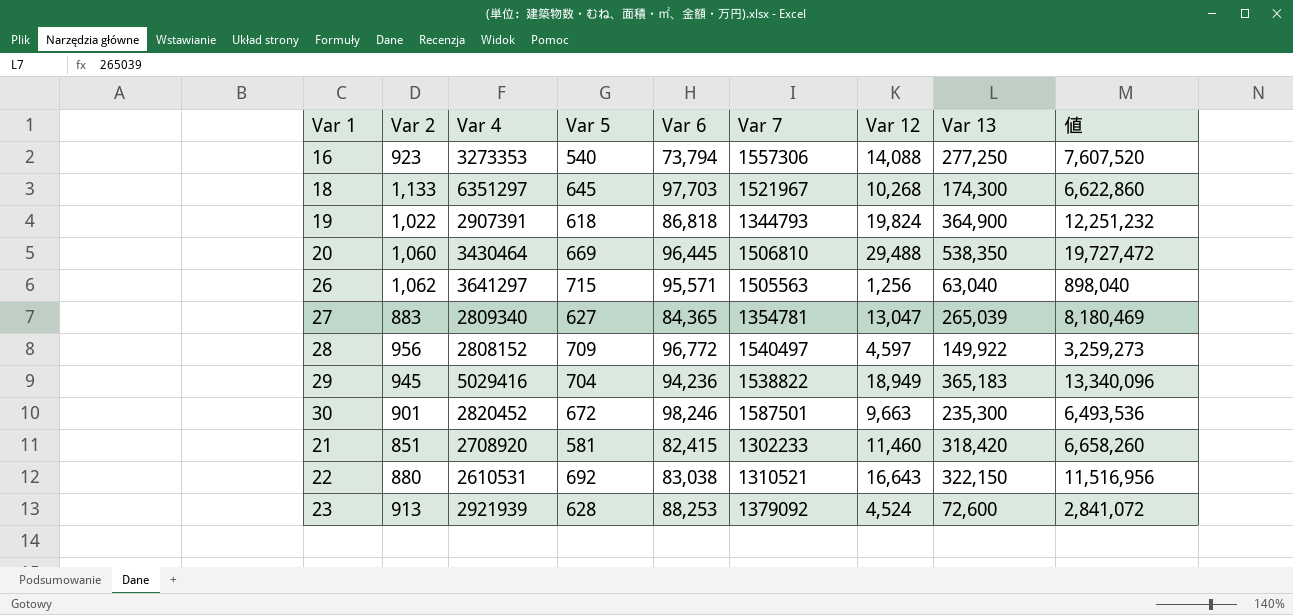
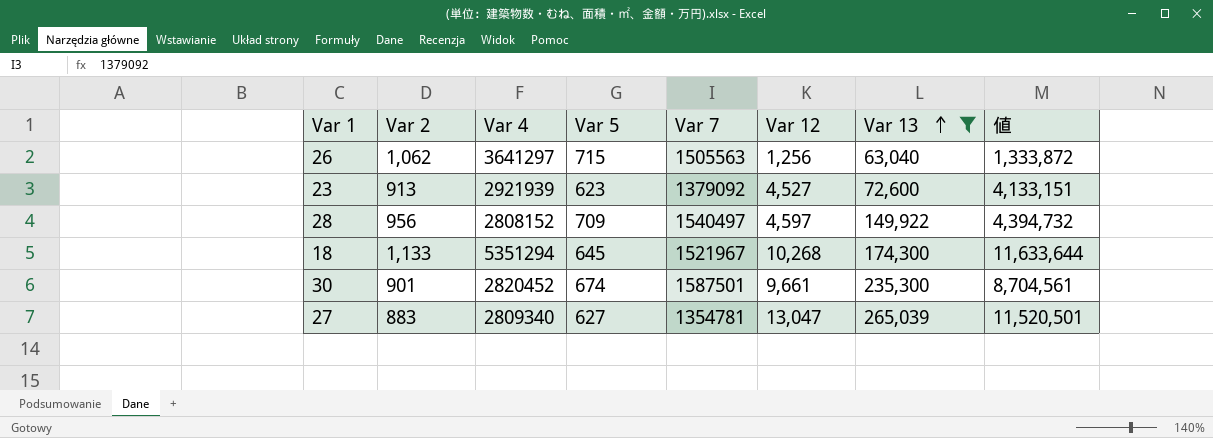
filter: none -> Var 13 <= 265,039
row order: none -> Var 13 ascending
column Var 6 | position: 5 -> none
column 値 | formula: [Var 5] * [Var 12] -> [Var 2] * [Var 12]
23 | Var 5: 628 -> 623
23 | Var 12: 4,524 -> 4,527
18 | Var 4: 6351297 -> 5351294
30 | Var 5: 672 -> 674
30 | Var 12: 9,663 -> 9,661

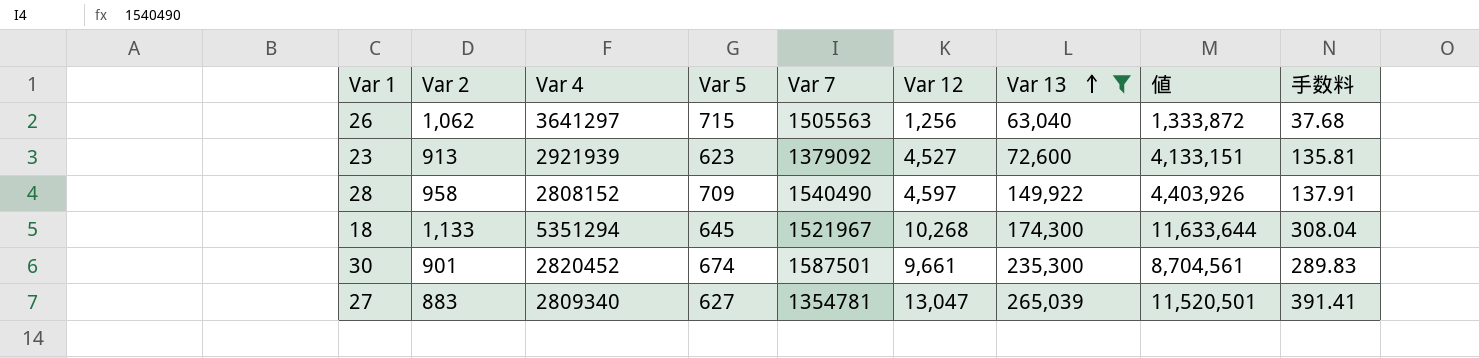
column 手数料 | formula: none -> [Var 12] * 0.03
28 | Var 2: 956 -> 958
28 | Var 7: 1540497 -> 1540490
28 | 値: 4,394,732 -> 4,403,926

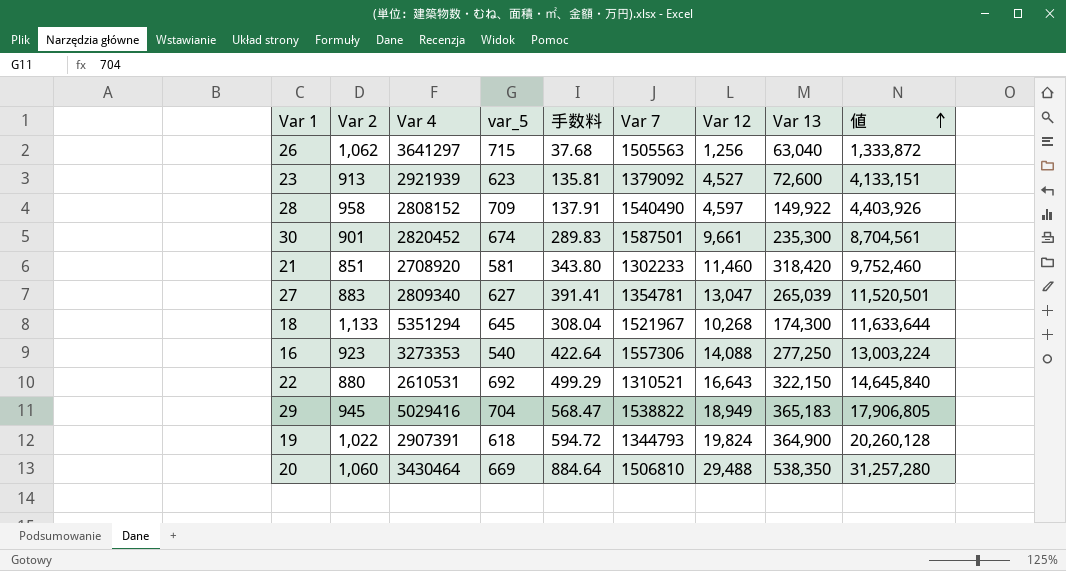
filter: Var 13 <= 265,039 -> none
row order: Var 13 ascending -> 値 ascending
column name: Var 5 -> var_5
column 手数料 | position: 9 -> 5

